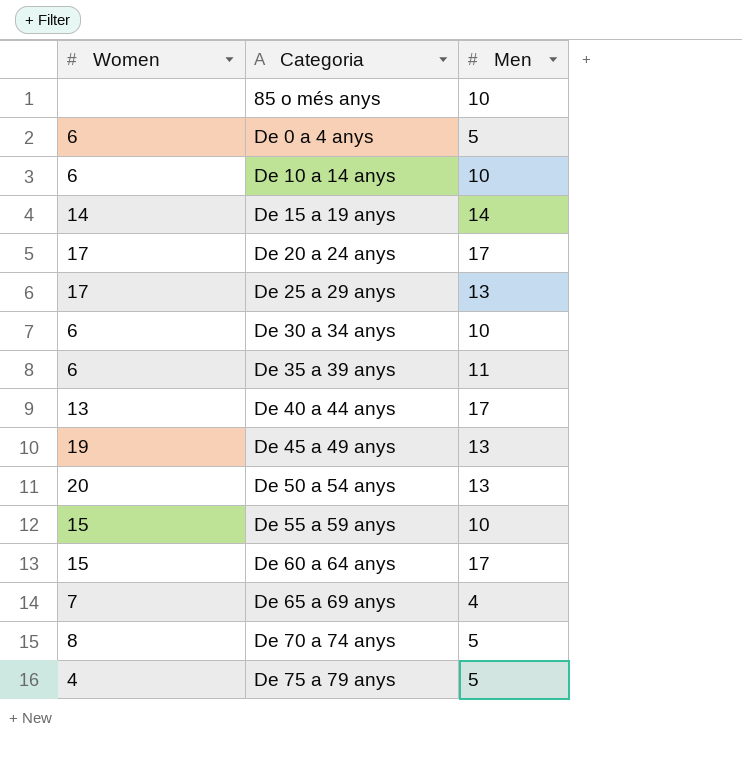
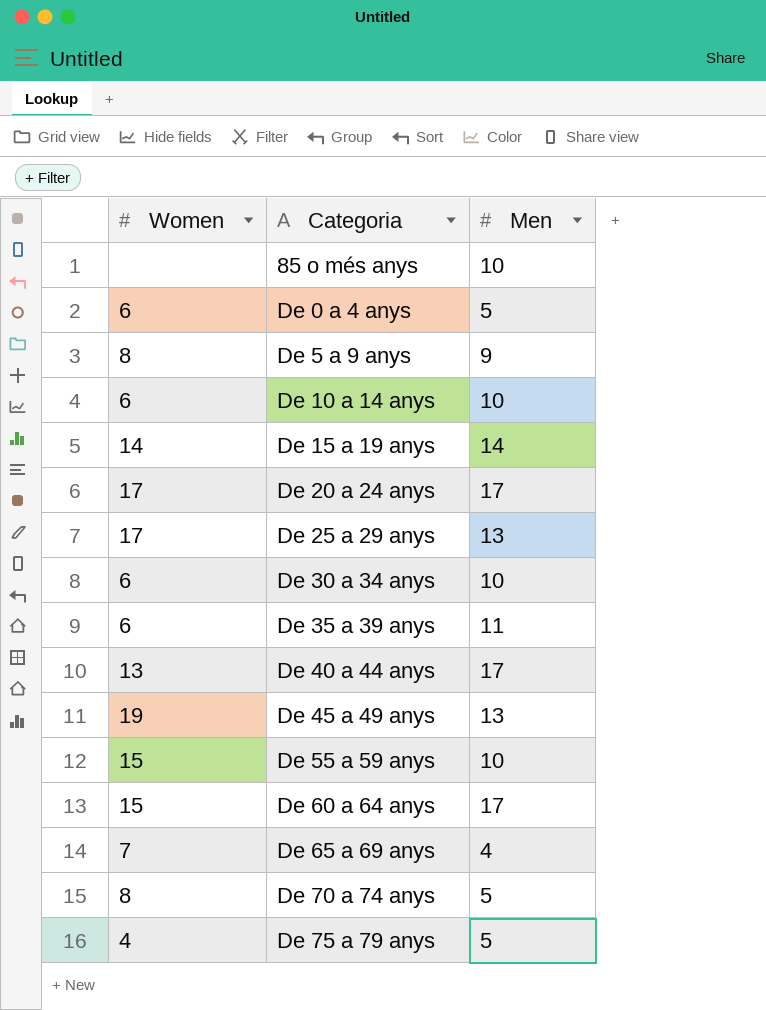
row De 50 a 54 anys: 20 | 13 -> none
row De 5 a 9 anys: none -> 8 | 9

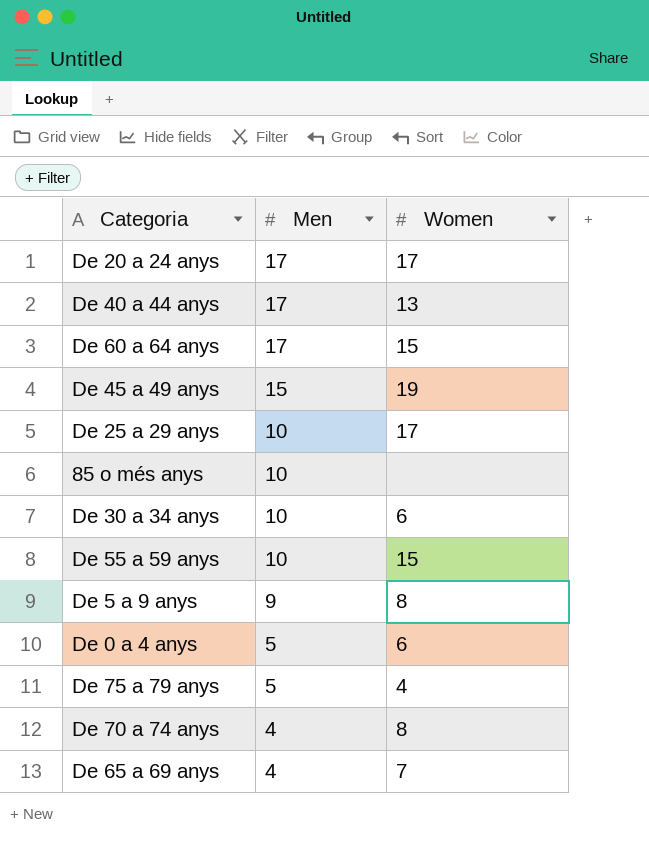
row order: Categoria ascending -> Men descending
column Women | position: 1 -> 3
row De 10 a 14 anys: 6 | 10 -> none
row De 15 a 19 anys: 14 | 14 -> none
row De 35 a 39 anys: 6 | 11 -> none
De 45 a 49 anys | Men: 13 -> 15
De 25 a 29 anys | Men: 13 -> 10
De 70 a 74 anys | Men: 5 -> 4

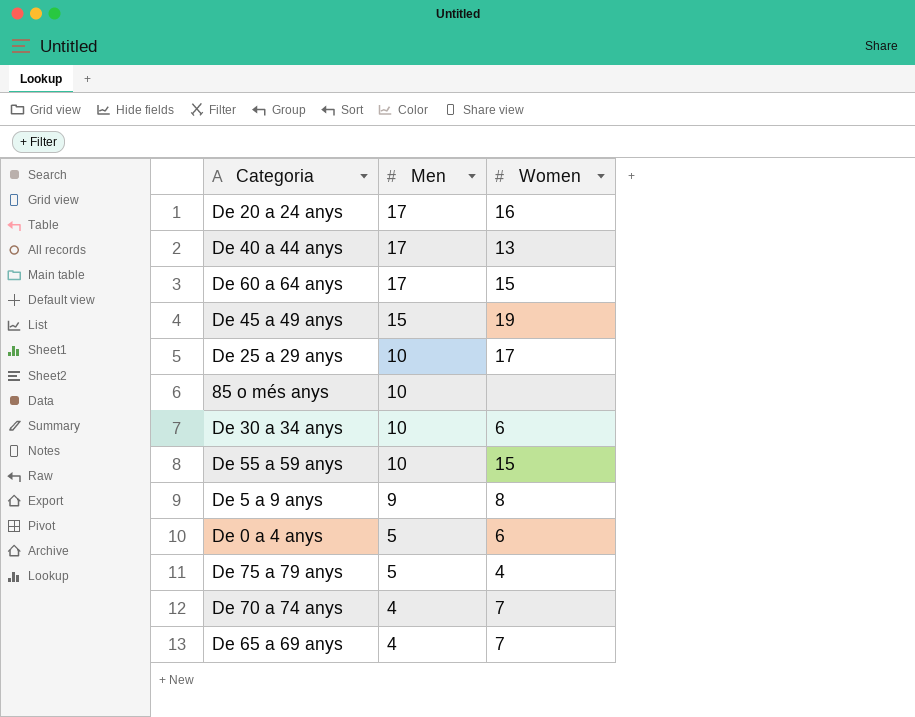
De 20 a 24 anys | Women: 17 -> 16
De 70 a 74 anys | Women: 8 -> 7

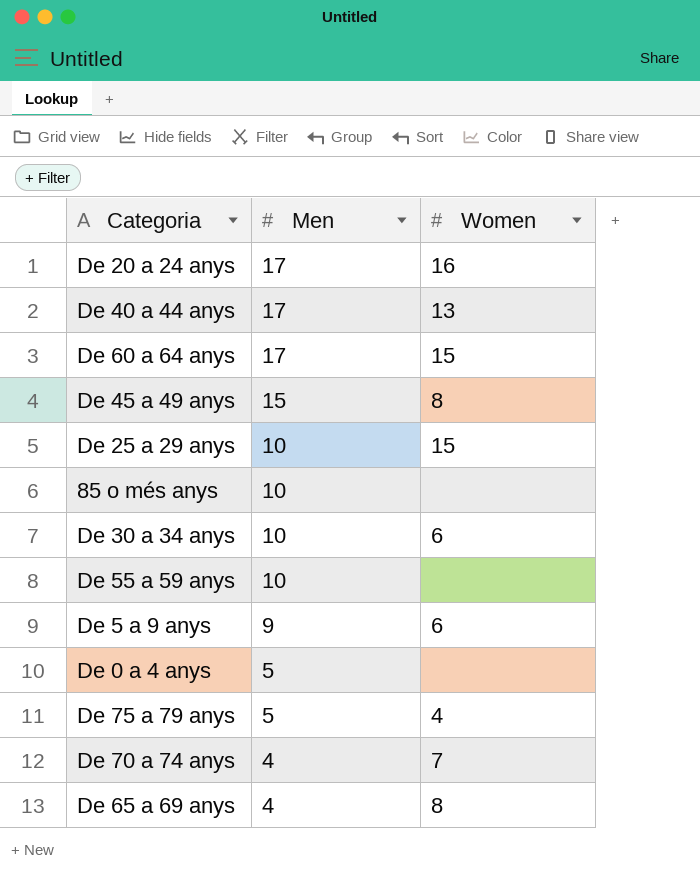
De 45 a 49 anys | Women: 19 -> 8
De 25 a 29 anys | Women: 17 -> 15
De 55 a 59 anys | Women: 15 -> none
De 5 a 9 anys | Women: 8 -> 6
De 0 a 4 anys | Women: 6 -> none
De 65 a 69 anys | Women: 7 -> 8

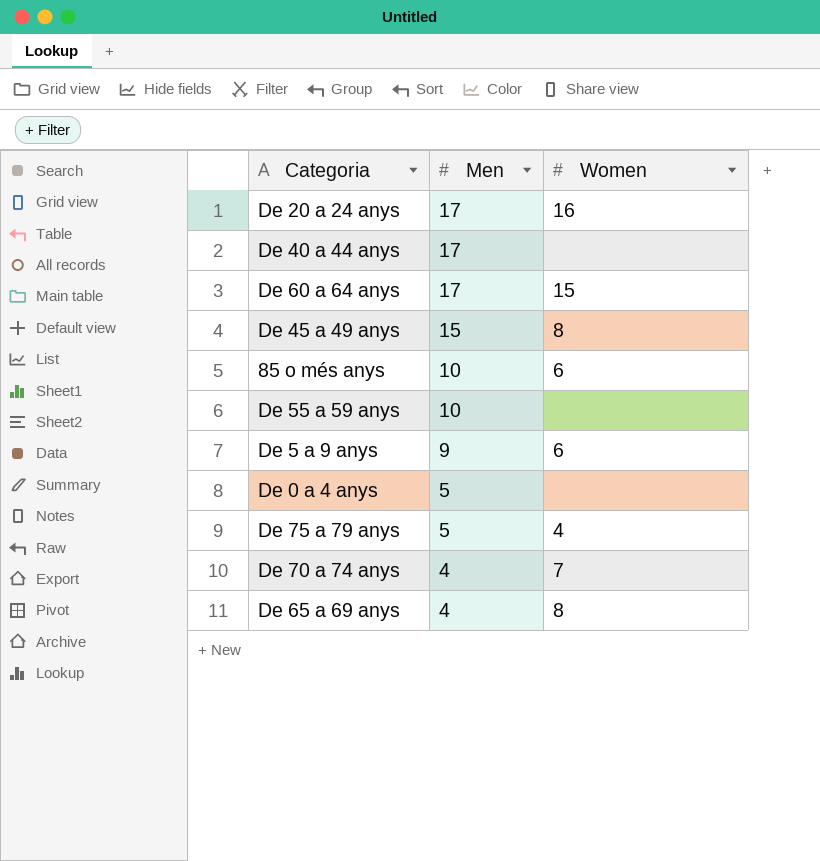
row De 25 a 29 anys: 10 | 15 -> none
row De 30 a 34 anys: 10 | 6 -> none
De 40 a 44 anys | Women: 13 -> none
85 o més anys | Women: none -> 6

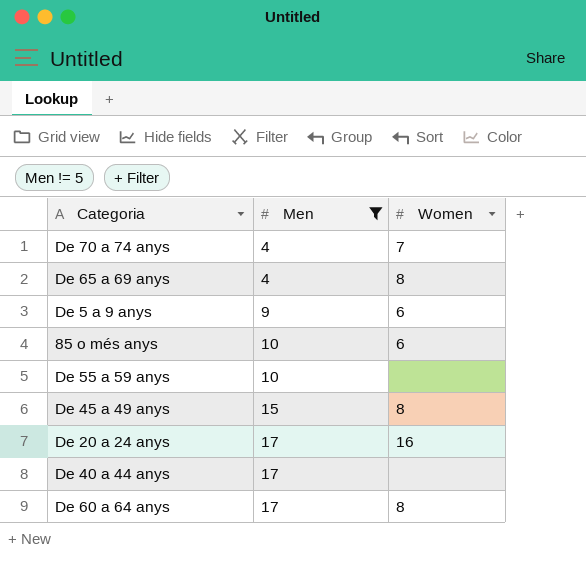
filter: none -> Men != 5
row order: Men descending -> Men ascending
De 60 a 64 anys | Women: 15 -> 8

